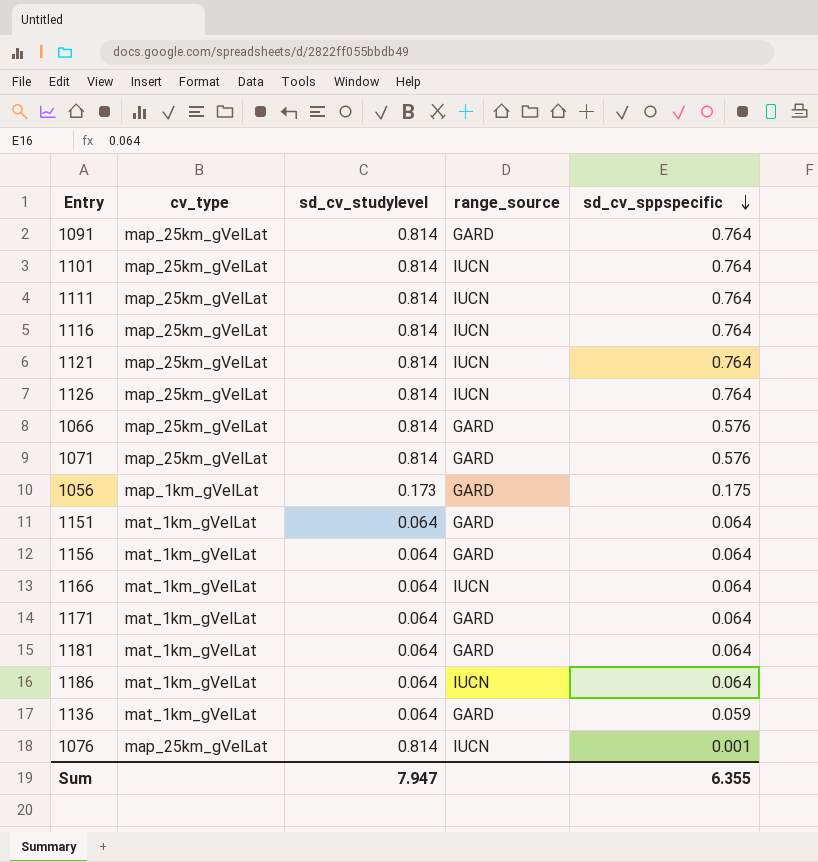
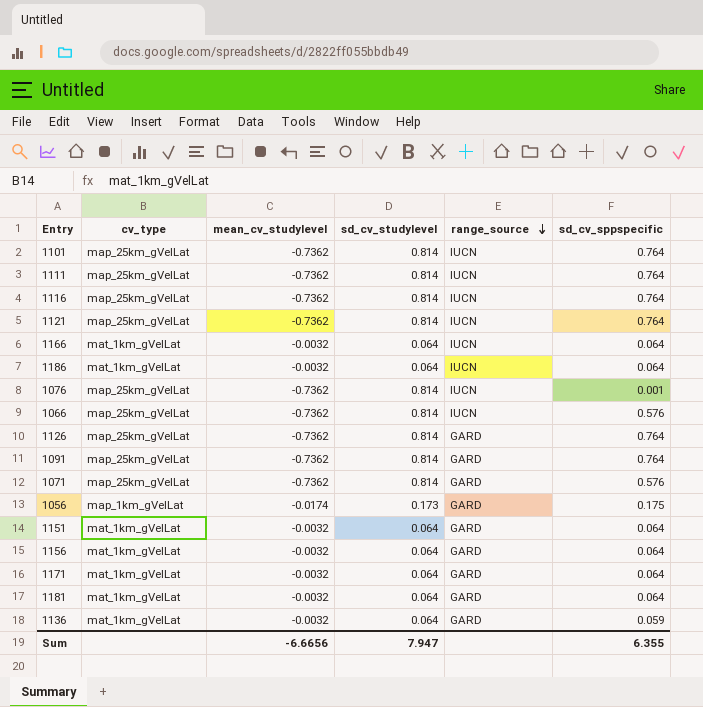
row order: sd_cv_sppspecific descending -> range_source descending
column mean_cv_studylevel | position: none -> 3
1066 | range_source: GARD -> IUCN
1126 | range_source: IUCN -> GARD

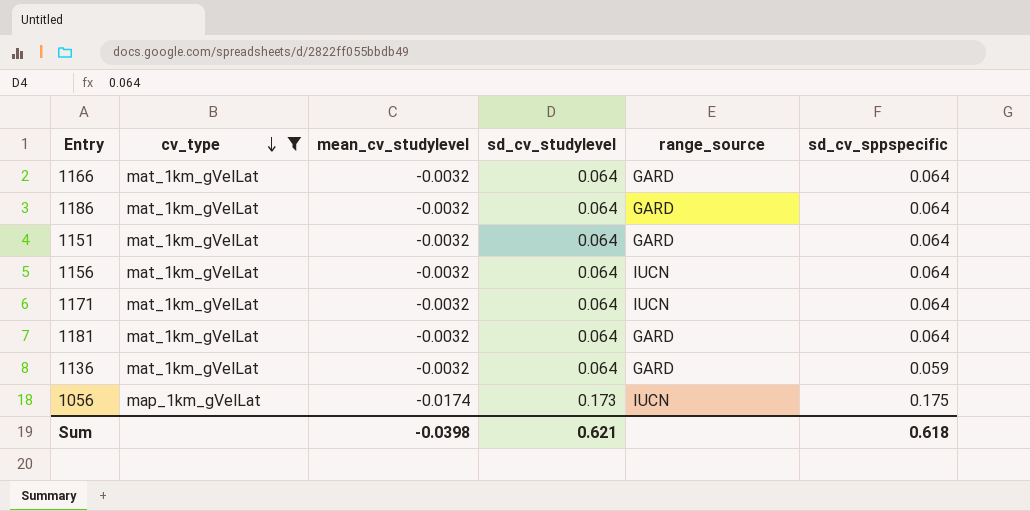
filter: none -> cv_type != map_25km_gVelLat
row order: range_source descending -> cv_type descending
1166 | range_source: IUCN -> GARD
1186 | range_source: IUCN -> GARD
1156 | range_source: GARD -> IUCN
1171 | range_source: GARD -> IUCN
1056 | range_source: GARD -> IUCN
Sum | mean_cv_studylevel: -6.6656 -> -0.0398
Sum | sd_cv_studylevel: 7.947 -> 0.621
Sum | sd_cv_sppspecific: 6.355 -> 0.618

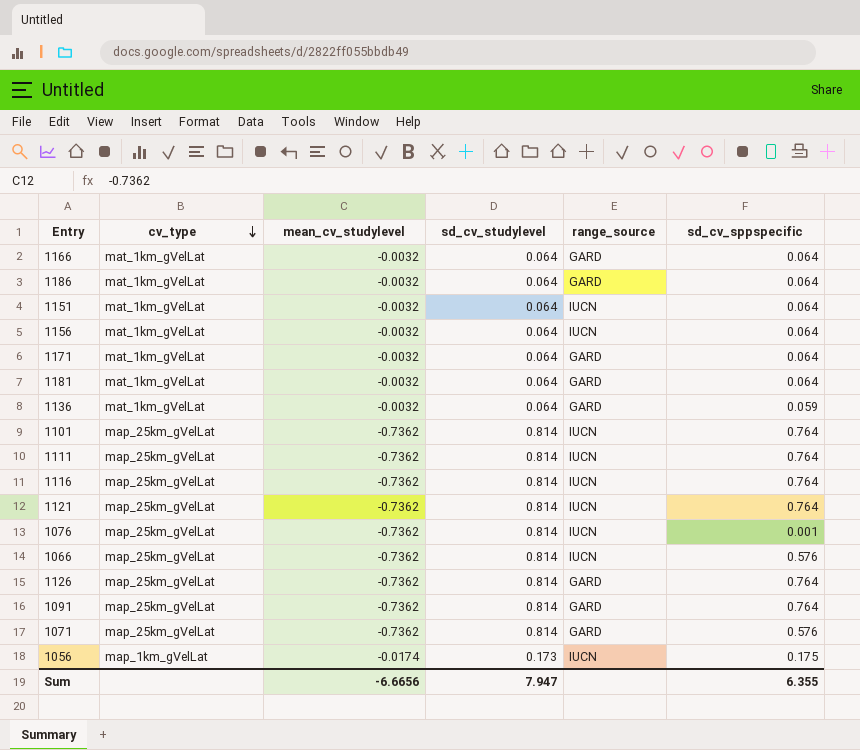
filter: cv_type != map_25km_gVelLat -> none
1151 | range_source: GARD -> IUCN
1171 | range_source: IUCN -> GARD
Sum | mean_cv_studylevel: -0.0398 -> -6.6656
Sum | sd_cv_studylevel: 0.621 -> 7.947
Sum | sd_cv_sppspecific: 0.618 -> 6.355

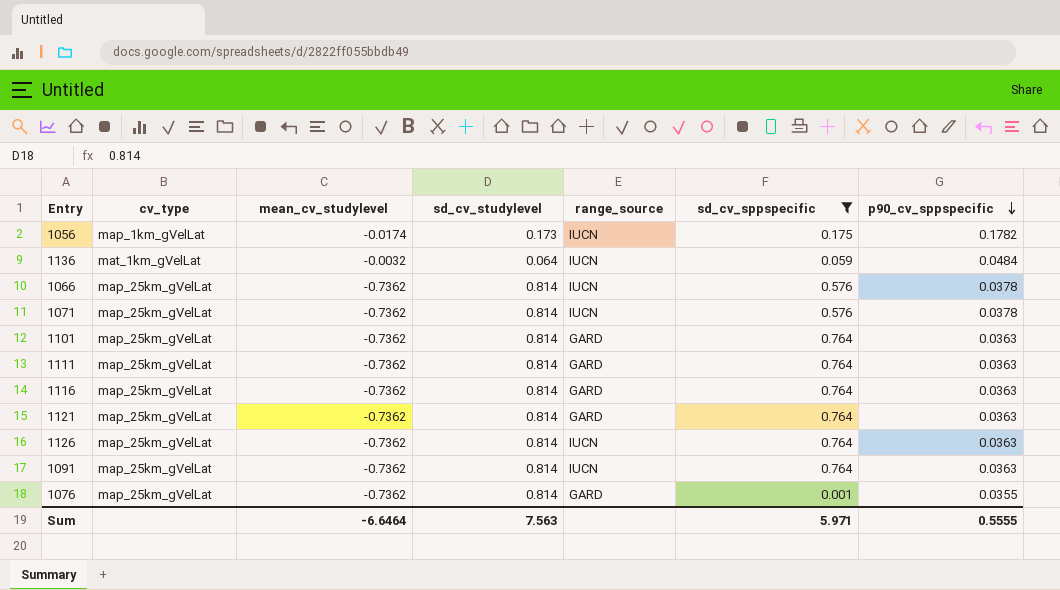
filter: none -> sd_cv_sppspecific != 0.064
row order: cv_type descending -> p90_cv_sppspecific descending
column p90_cv_sppspecific | position: none -> 7
1136 | range_source: GARD -> IUCN
1071 | range_source: GARD -> IUCN
1101 | range_source: IUCN -> GARD
1111 | range_source: IUCN -> GARD
1116 | range_source: IUCN -> GARD
1121 | range_source: IUCN -> GARD
1126 | range_source: GARD -> IUCN
1091 | range_source: GARD -> IUCN
1076 | range_source: IUCN -> GARD
Sum | mean_cv_studylevel: -6.6656 -> -6.6464
Sum | sd_cv_studylevel: 7.947 -> 7.563
Sum | sd_cv_sppspecific: 6.355 -> 5.971

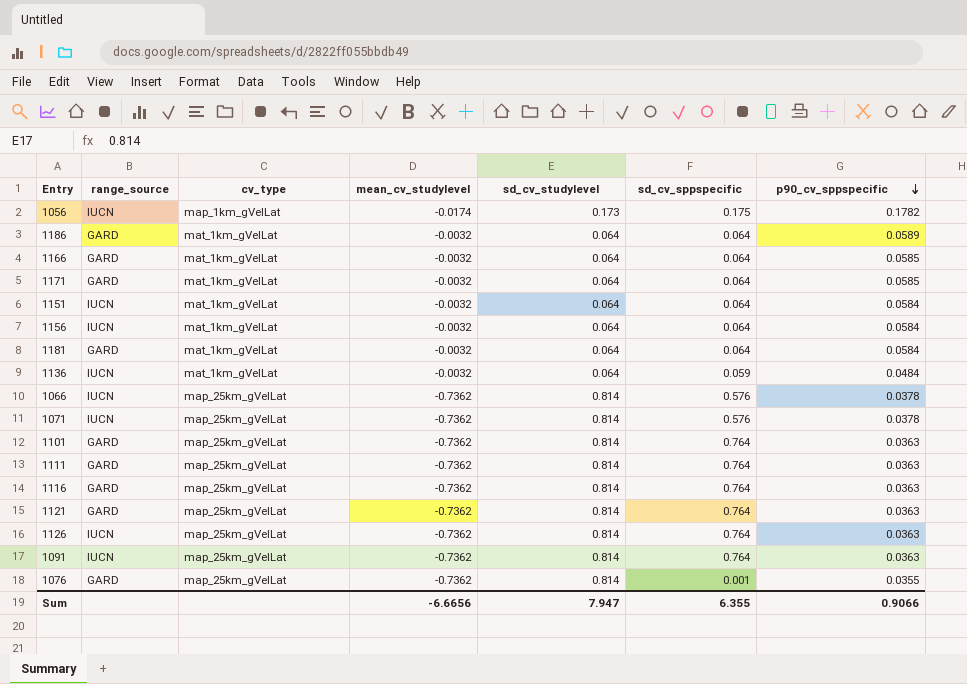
filter: sd_cv_sppspecific != 0.064 -> none
column range_source | position: 5 -> 2
Sum | mean_cv_studylevel: -6.6464 -> -6.6656
Sum | sd_cv_studylevel: 7.563 -> 7.947
Sum | sd_cv_sppspecific: 5.971 -> 6.355
Sum | p90_cv_sppspecific: 0.5555 -> 0.9066

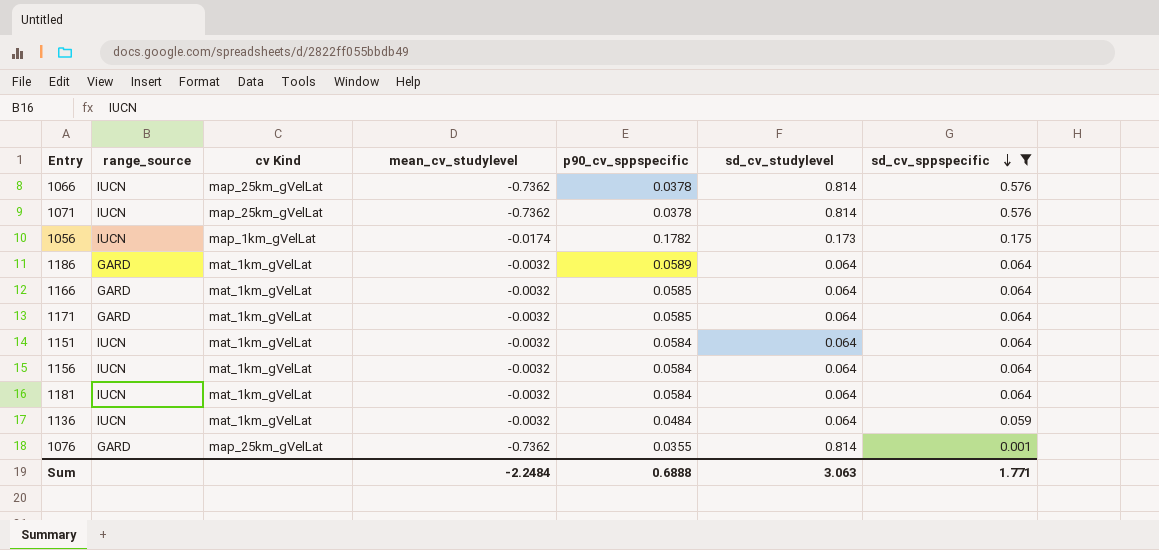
filter: none -> sd_cv_sppspecific != 0.764
row order: p90_cv_sppspecific descending -> sd_cv_sppspecific descending
column name: cv_type -> cv Kind
column p90_cv_sppspecific | position: 7 -> 5
1181 | range_source: GARD -> IUCN
Sum | mean_cv_studylevel: -6.6656 -> -2.2484
Sum | p90_cv_sppspecific: 0.9066 -> 0.6888
Sum | sd_cv_studylevel: 7.947 -> 3.063
Sum | sd_cv_sppspecific: 6.355 -> 1.771

